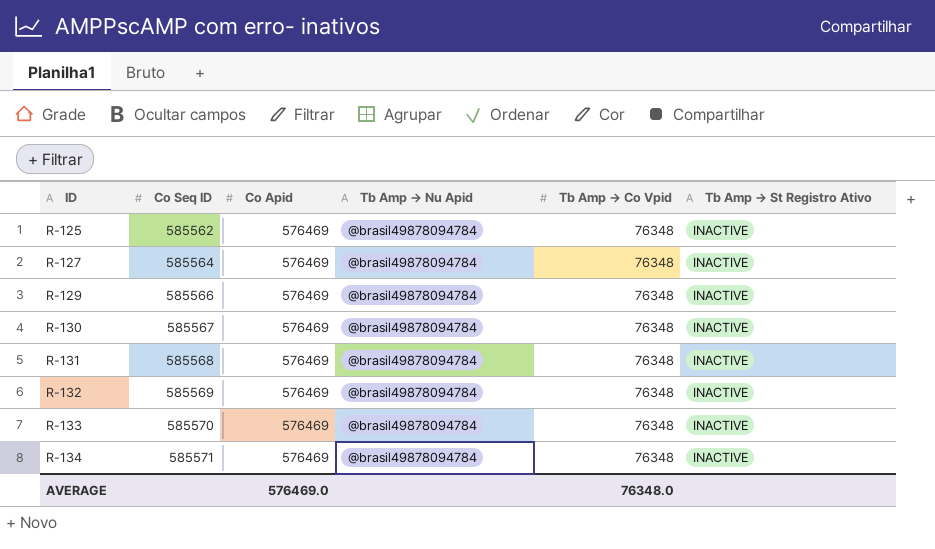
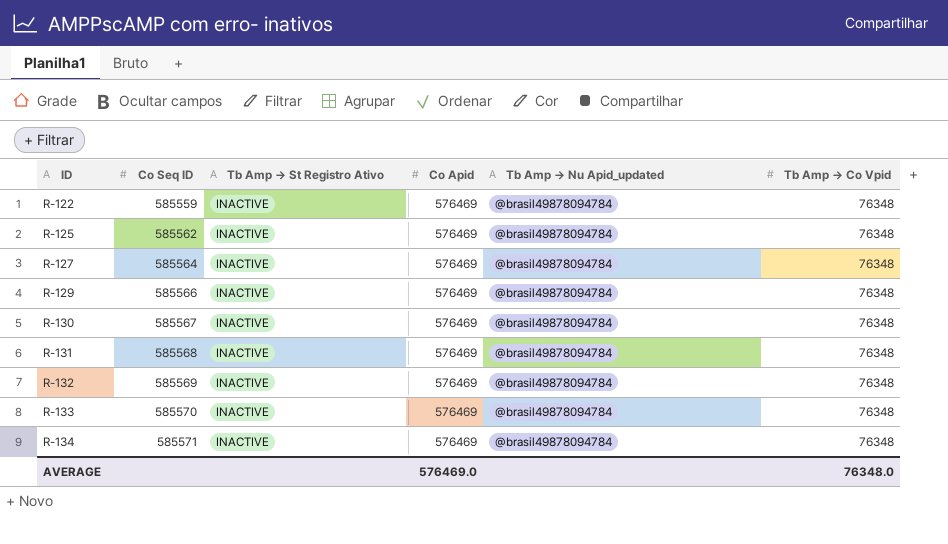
column Tb Amp → St Registro Ativo | position: 6 -> 3
column name: Tb Amp → Nu Apid -> Tb Amp → Nu Apid_updated
row R-122: none -> 585559 | INACTIVE | 576469 | @brasil49878094784 | 76348

